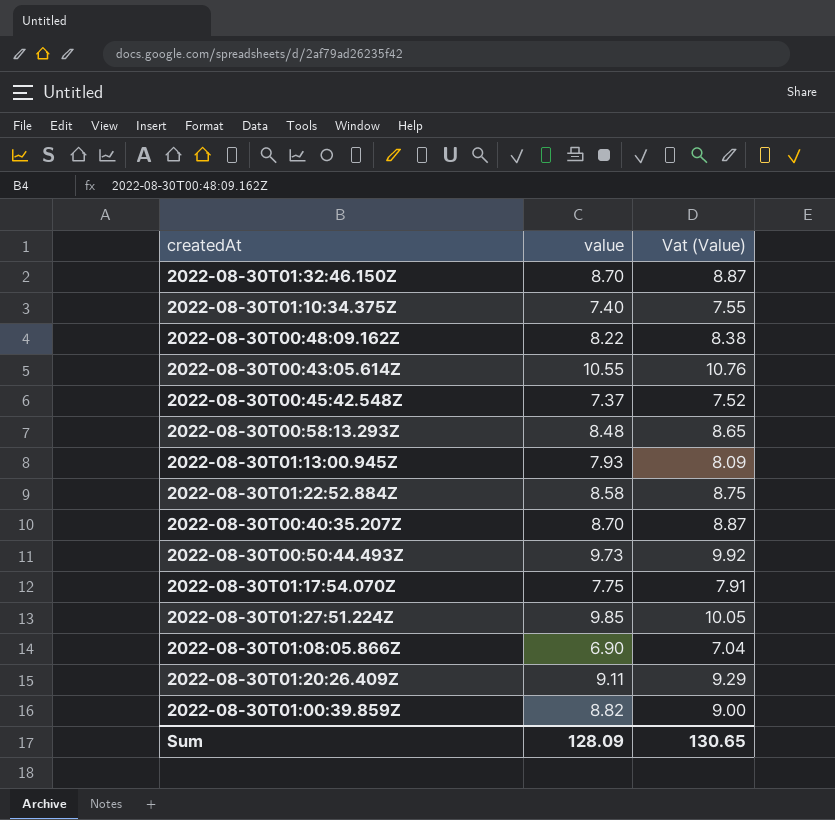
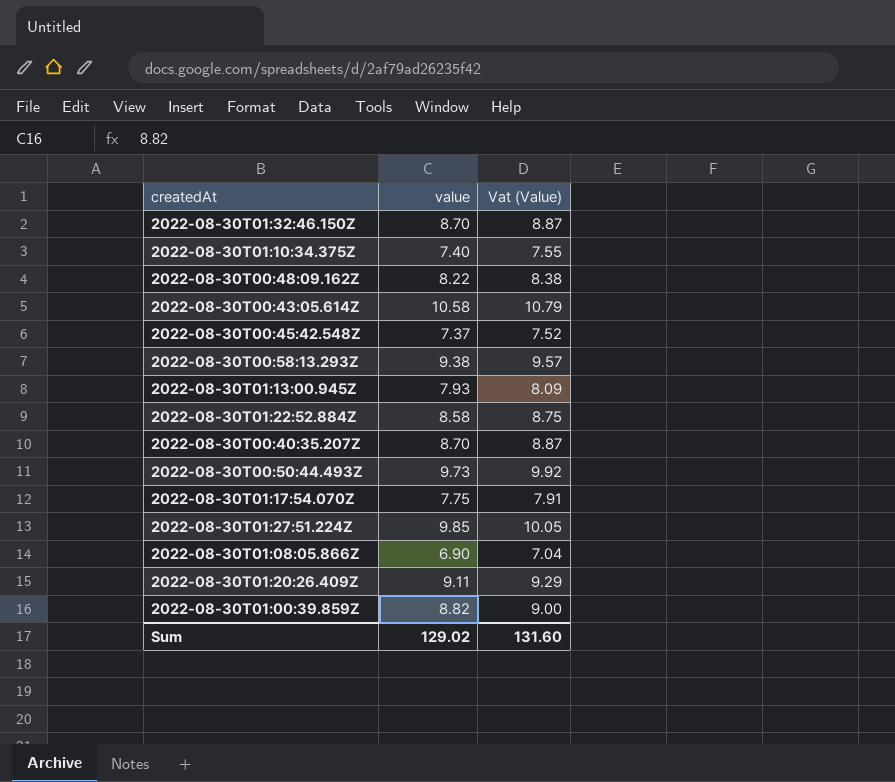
2022-08-30T00:43:05.614Z | value: 10.55 -> 10.58
2022-08-30T00:43:05.614Z | Vat (Value): 10.76 -> 10.79
2022-08-30T00:58:13.293Z | value: 8.48 -> 9.38
2022-08-30T00:58:13.293Z | Vat (Value): 8.65 -> 9.57
Sum | value: 128.09 -> 129.02
Sum | Vat (Value): 130.65 -> 131.60

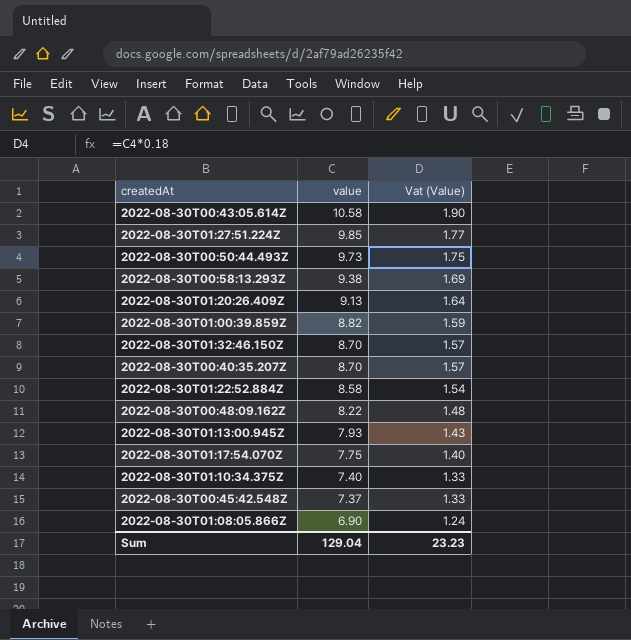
row order: none -> value descending
column Vat (Value) | formula: [value] * 1.02 -> [value] * 0.18
2022-08-30T01:20:26.409Z | value: 9.11 -> 9.13
Sum | value: 129.02 -> 129.04
Sum | Vat (Value): 131.60 -> 23.23

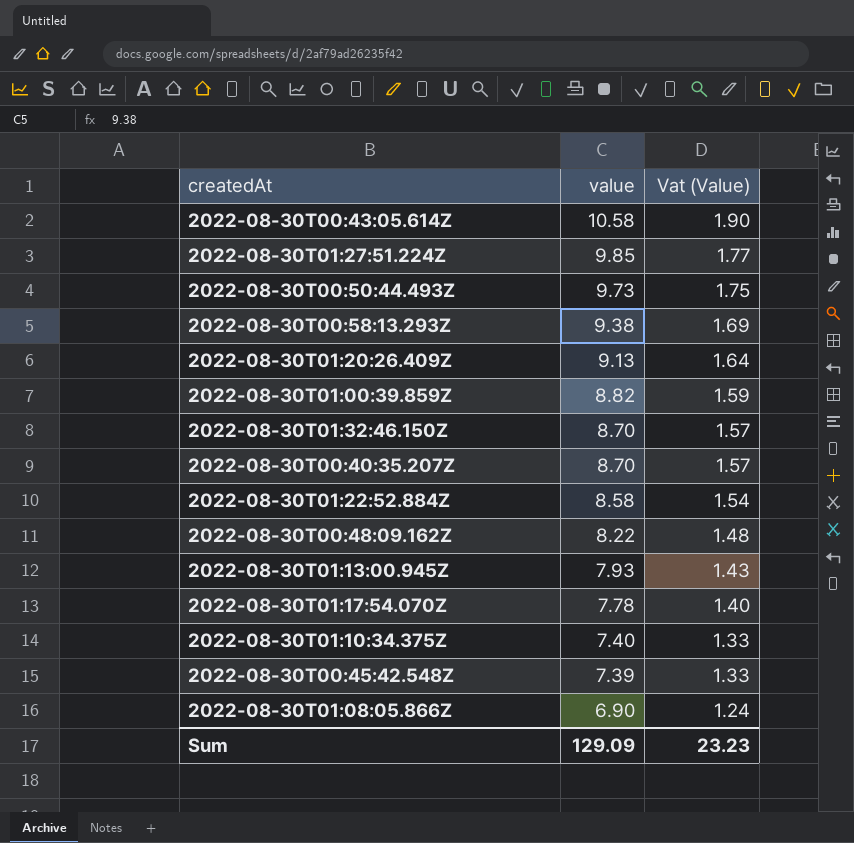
2022-08-30T01:17:54.070Z | value: 7.75 -> 7.78
2022-08-30T00:45:42.548Z | value: 7.37 -> 7.39
Sum | value: 129.04 -> 129.09

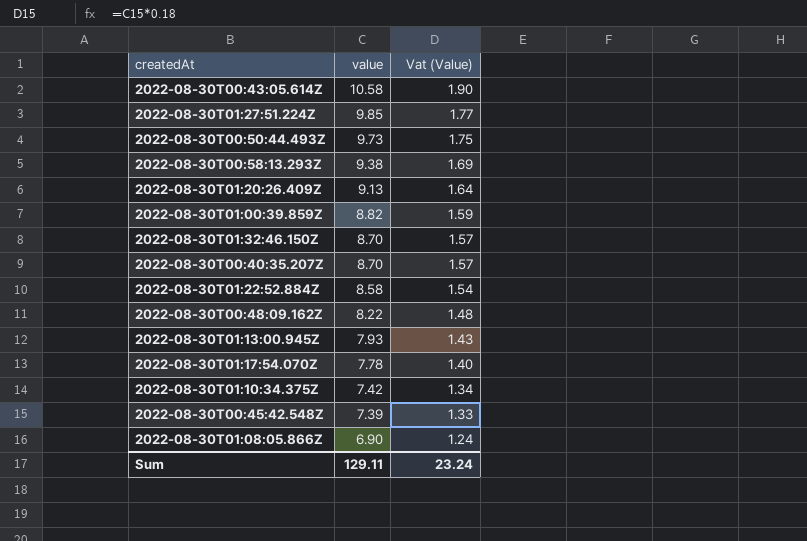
2022-08-30T01:10:34.375Z | value: 7.40 -> 7.42
2022-08-30T01:10:34.375Z | Vat (Value): 1.33 -> 1.34
Sum | value: 129.09 -> 129.11
Sum | Vat (Value): 23.23 -> 23.24

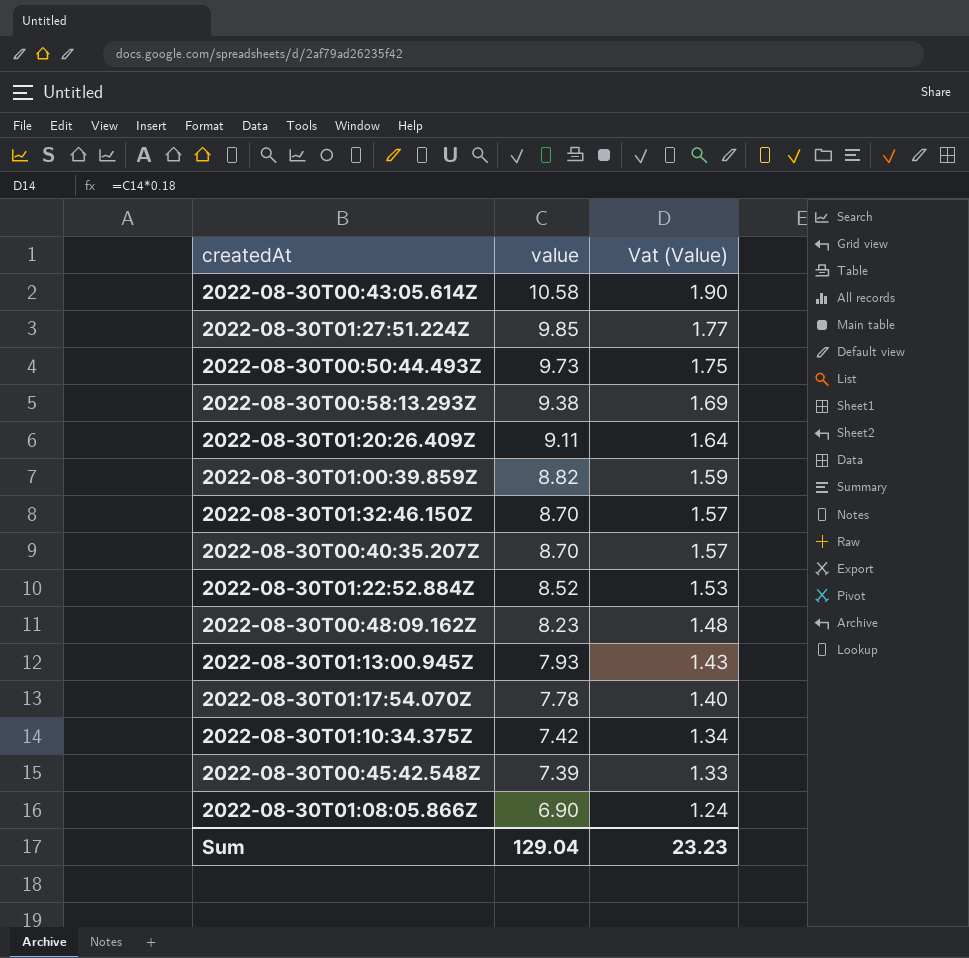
2022-08-30T01:20:26.409Z | value: 9.13 -> 9.11
2022-08-30T01:22:52.884Z | value: 8.58 -> 8.52
2022-08-30T01:22:52.884Z | Vat (Value): 1.54 -> 1.53
2022-08-30T00:48:09.162Z | value: 8.22 -> 8.23
Sum | value: 129.11 -> 129.04
Sum | Vat (Value): 23.24 -> 23.23

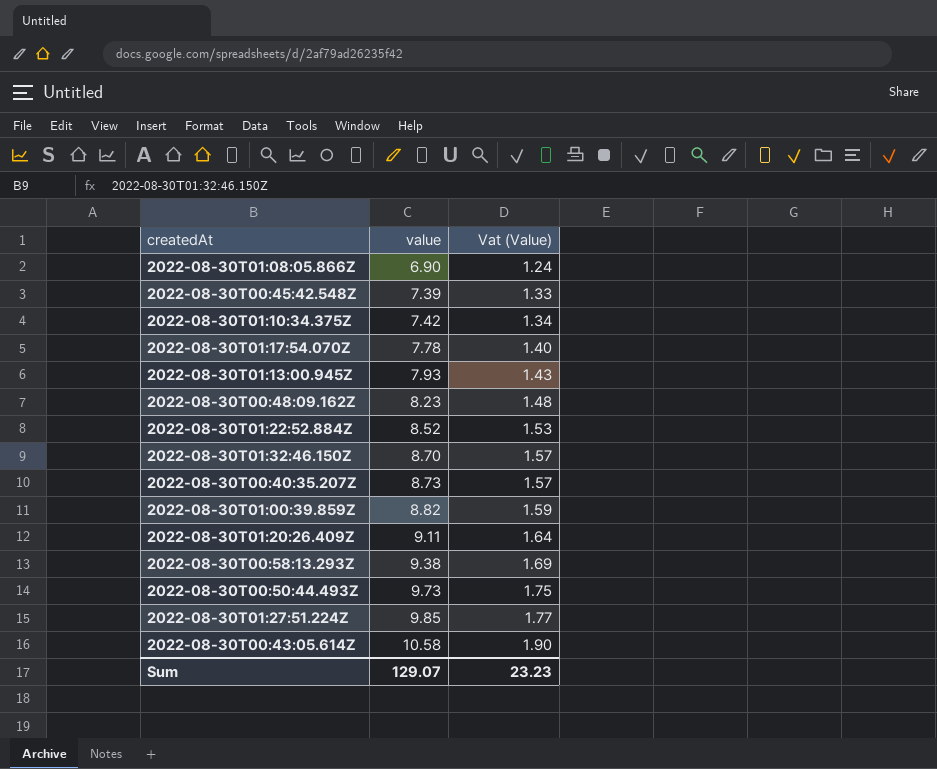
row order: value descending -> value ascending
2022-08-30T00:40:35.207Z | value: 8.70 -> 8.73
Sum | value: 129.04 -> 129.07

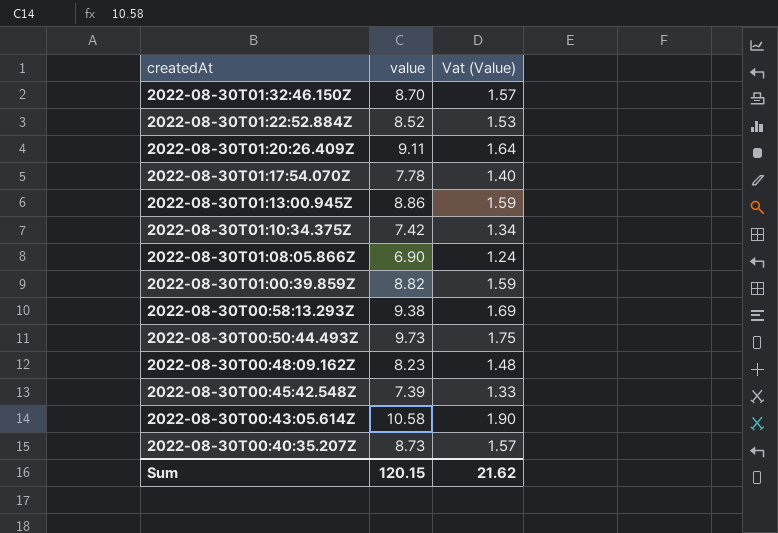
row order: value ascending -> createdAt descending
row 2022-08-30T01:27:51.224Z: 9.85 | 1.77 -> none
2022-08-30T01:13:00.945Z | value: 7.93 -> 8.86
2022-08-30T01:13:00.945Z | Vat (Value): 1.43 -> 1.59
Sum | value: 129.07 -> 120.15
Sum | Vat (Value): 23.23 -> 21.62

